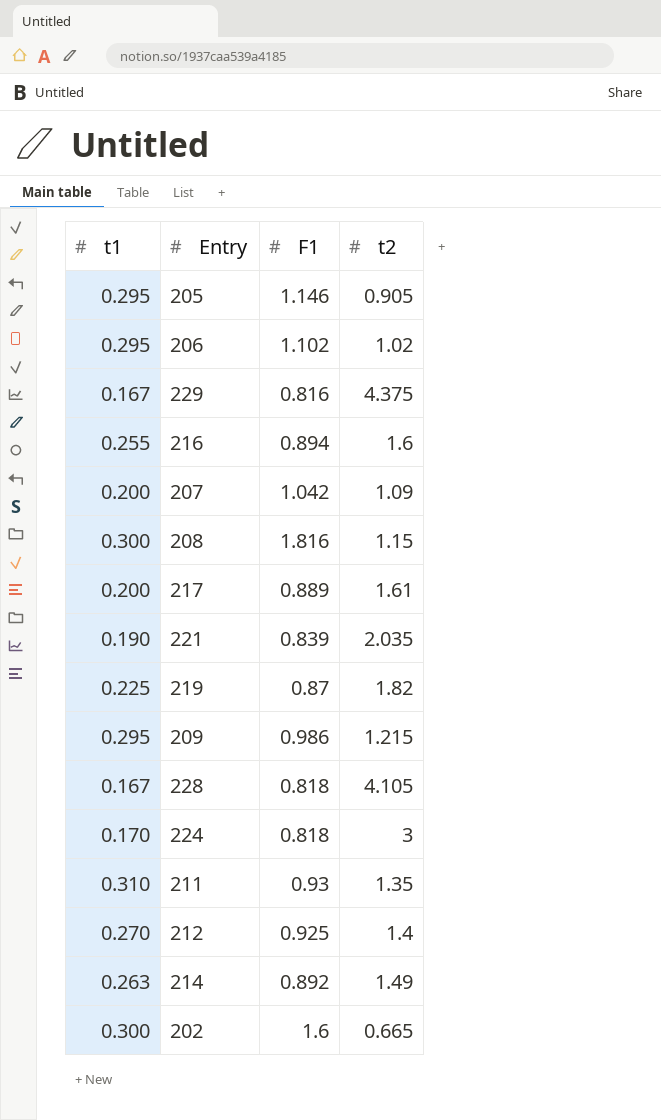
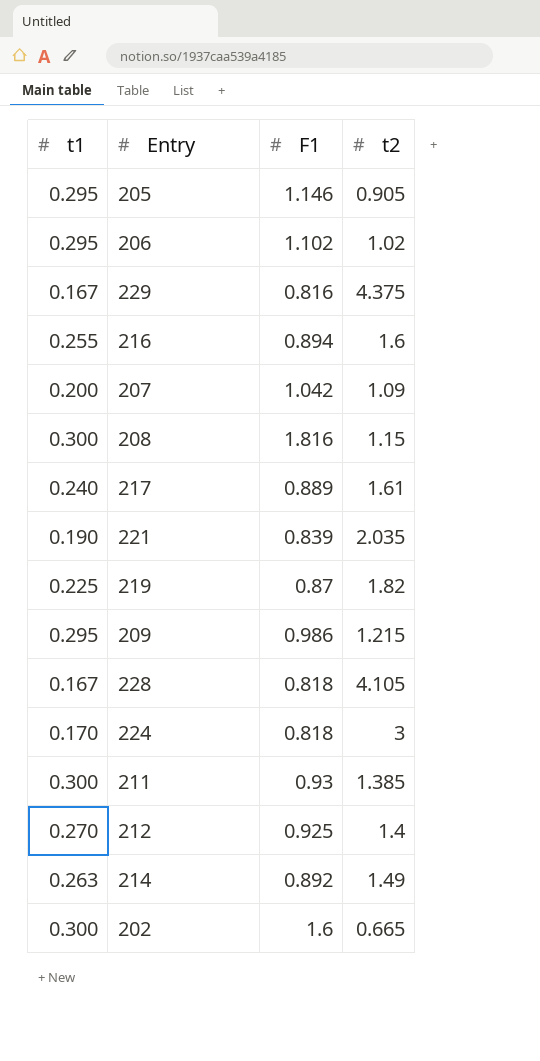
217 | t1: 0.200 -> 0.240
211 | t1: 0.310 -> 0.300
211 | t2: 1.35 -> 1.385

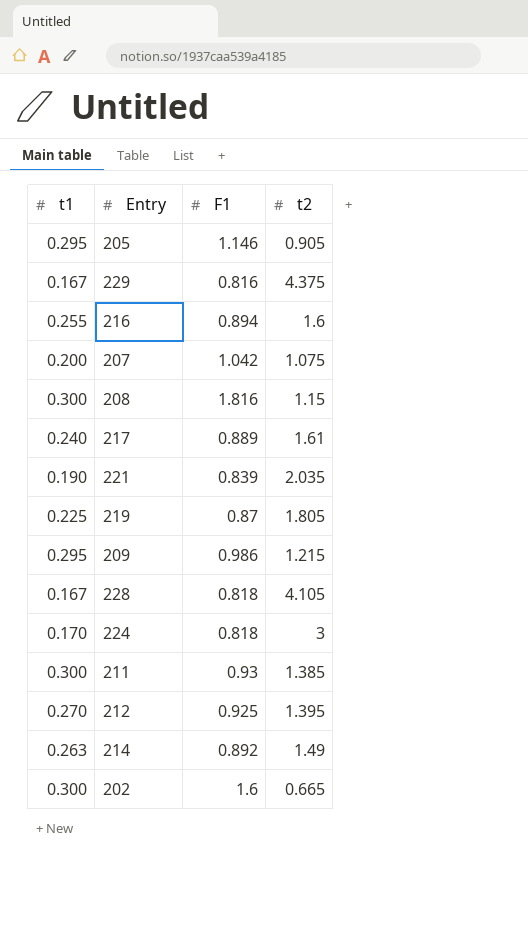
row 206: 0.295 | 1.102 | 1.02 -> none
207 | t2: 1.09 -> 1.075
219 | t2: 1.82 -> 1.805
212 | t2: 1.4 -> 1.395

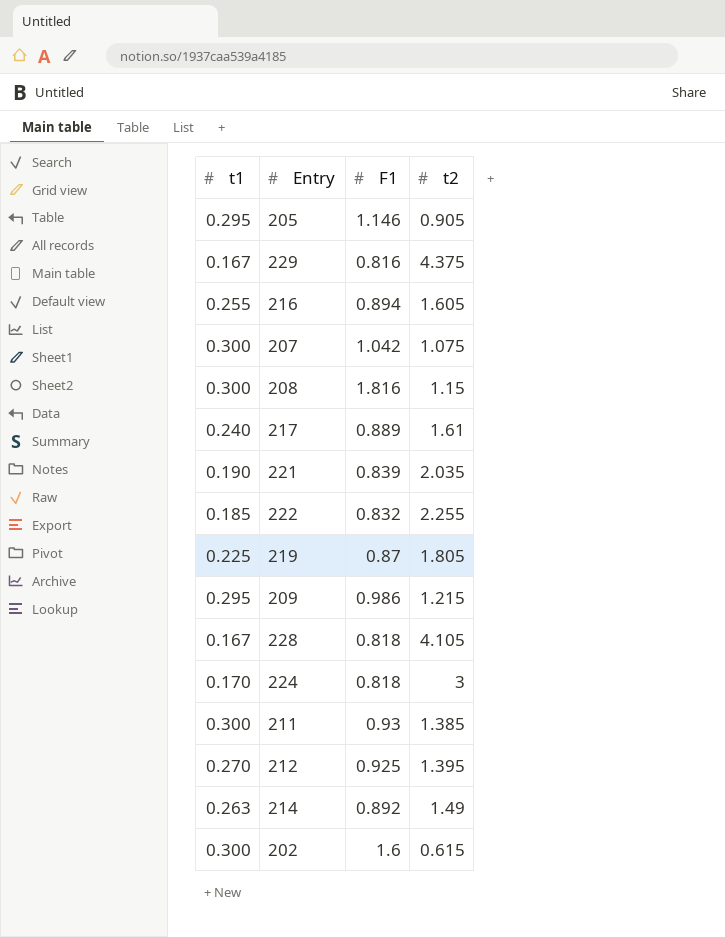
216 | t2: 1.6 -> 1.605
207 | t1: 0.200 -> 0.300
row 222: none -> 0.185 | 0.832 | 2.255
202 | t2: 0.665 -> 0.615

